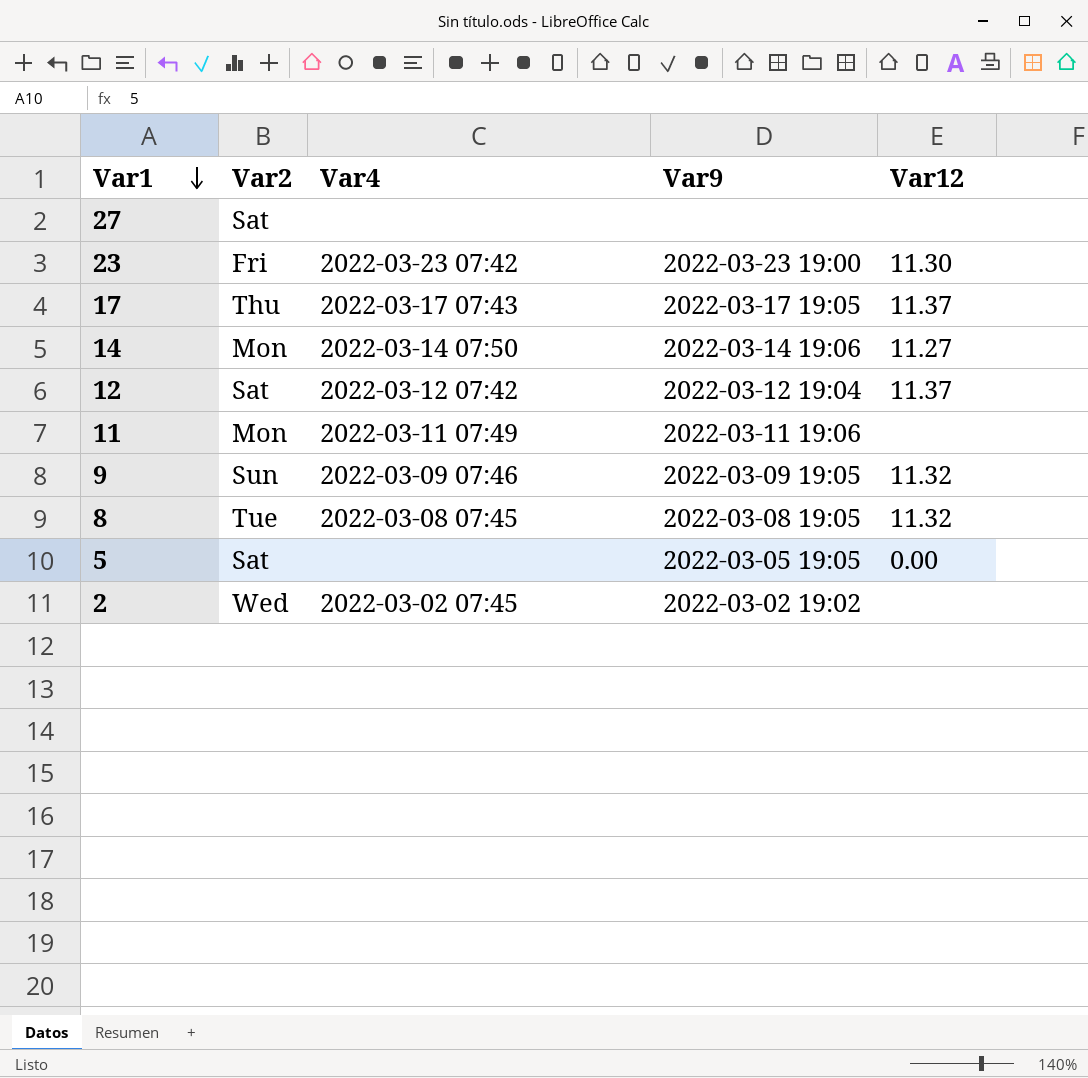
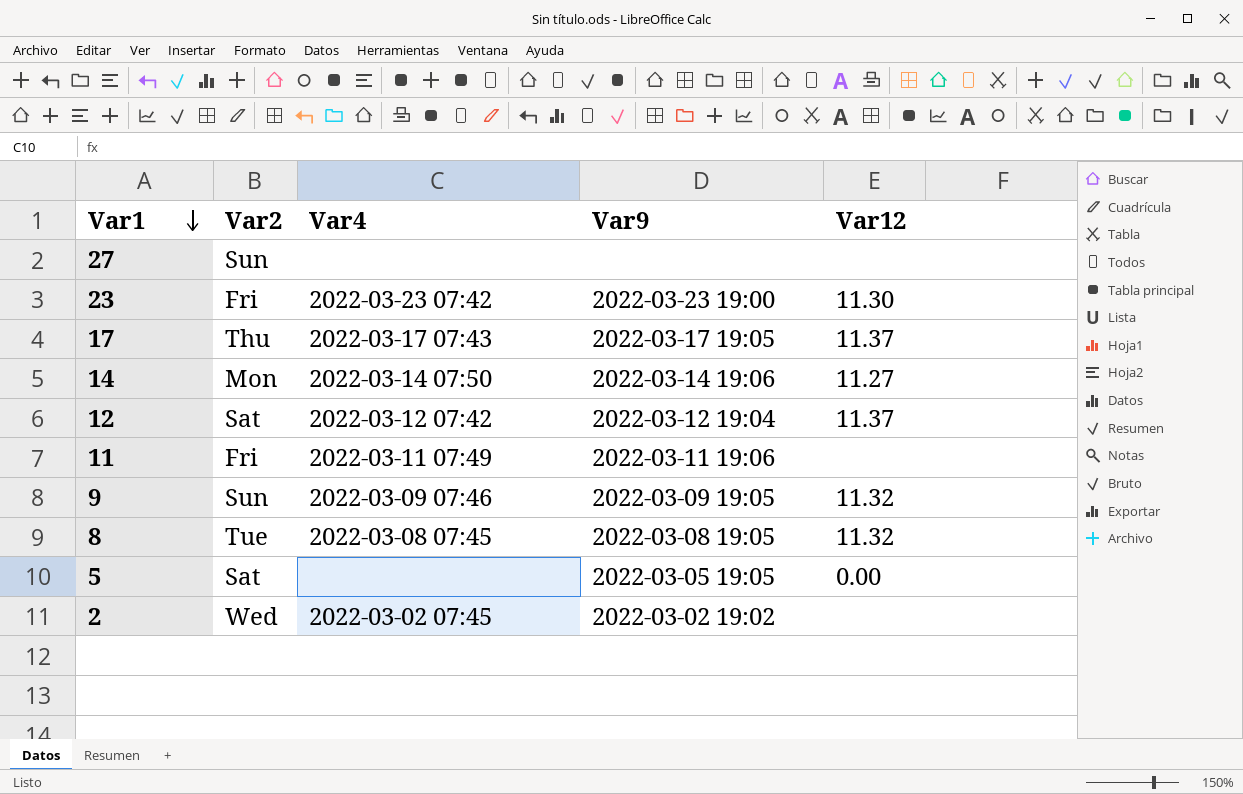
27 | Var2: Sat -> Sun
11 | Var2: Mon -> Fri

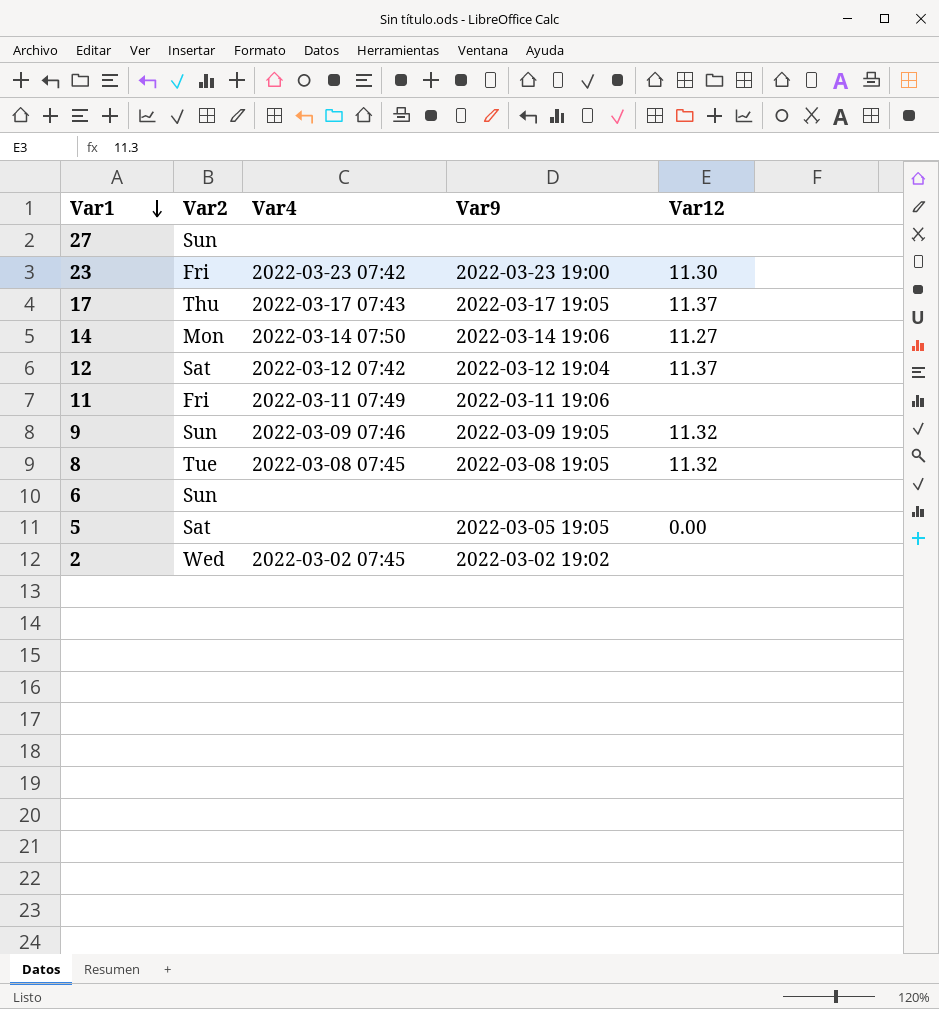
row 6: none -> Sun | none | none | none

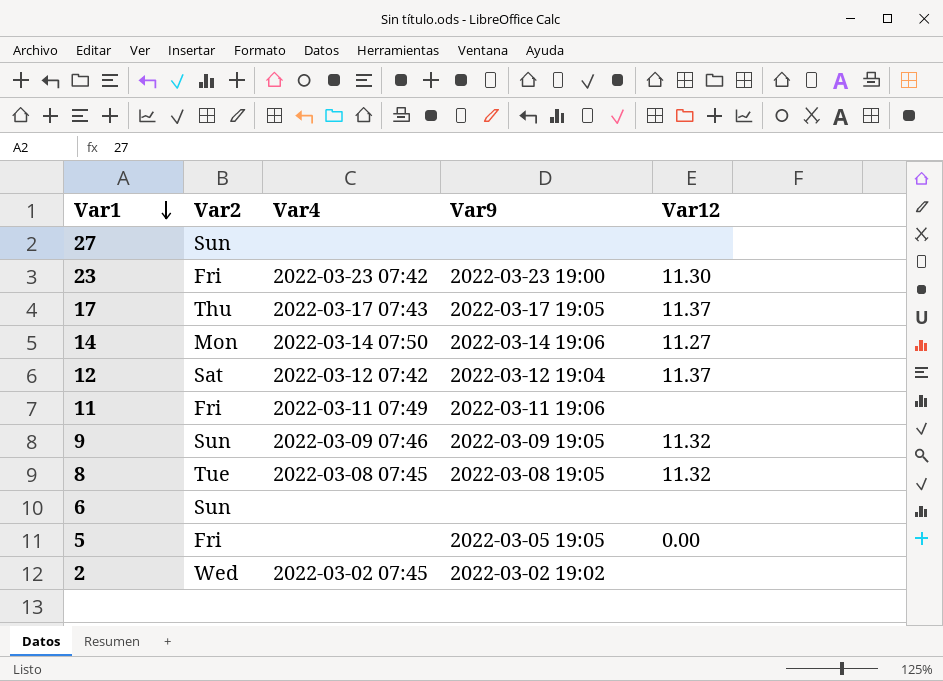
5 | Var2: Sat -> Fri

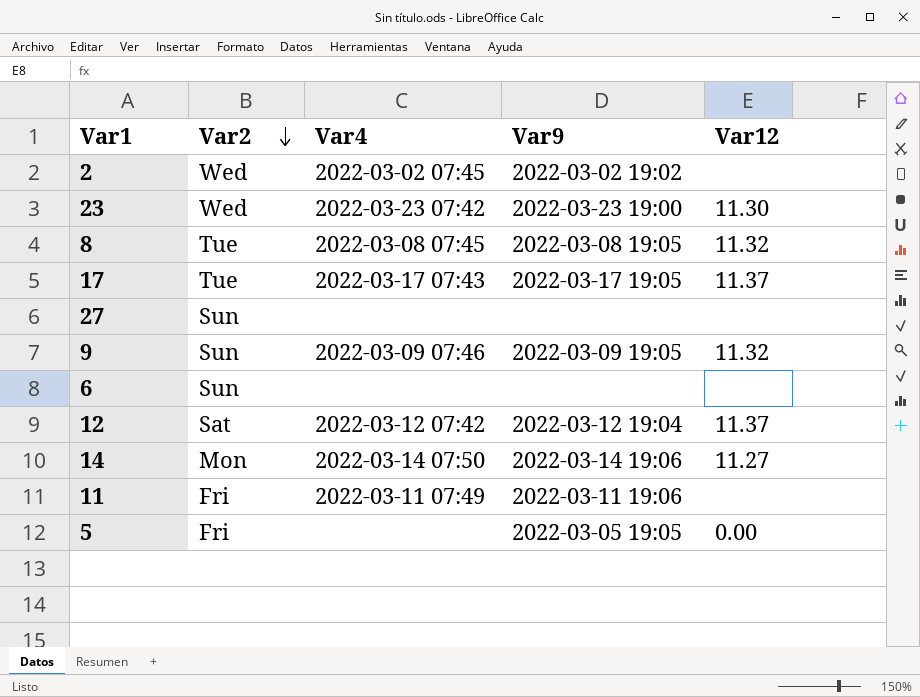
row order: Var1 descending -> Var2 descending
23 | Var2: Fri -> Wed
17 | Var2: Thu -> Tue

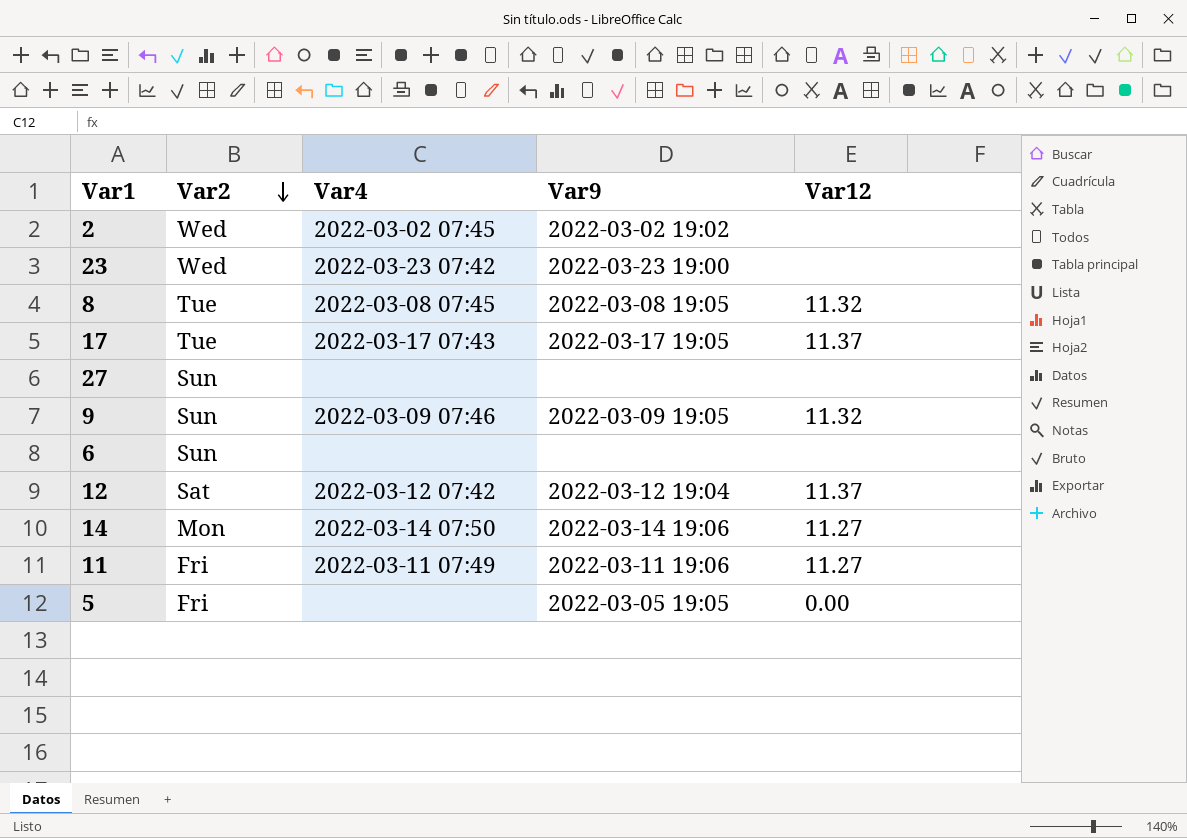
23 | Var12: 11.30 -> none
11 | Var12: none -> 11.27

